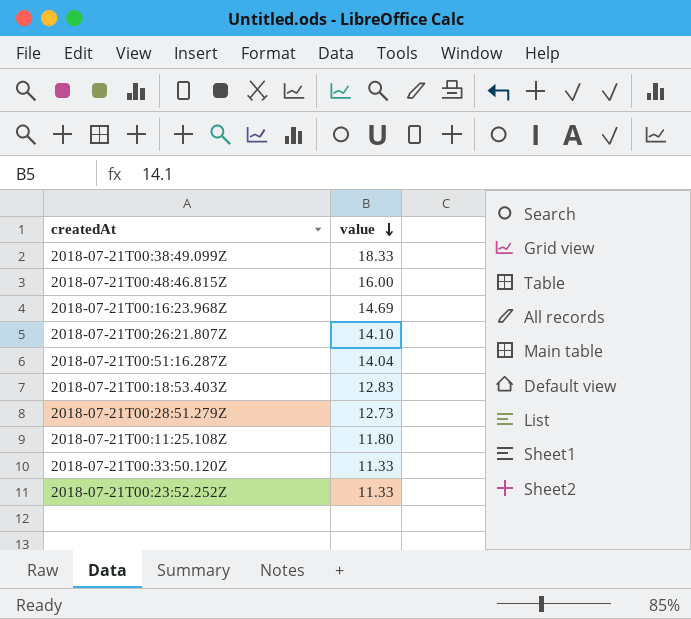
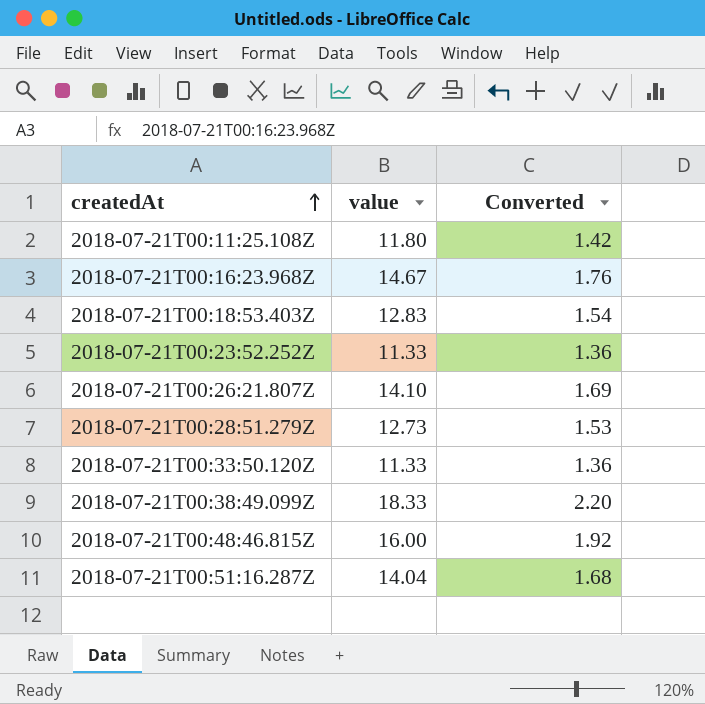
row order: value descending -> createdAt ascending
column Converted | formula: none -> [value] * 0.12
2018-07-21T00:16:23.968Z | value: 14.69 -> 14.67

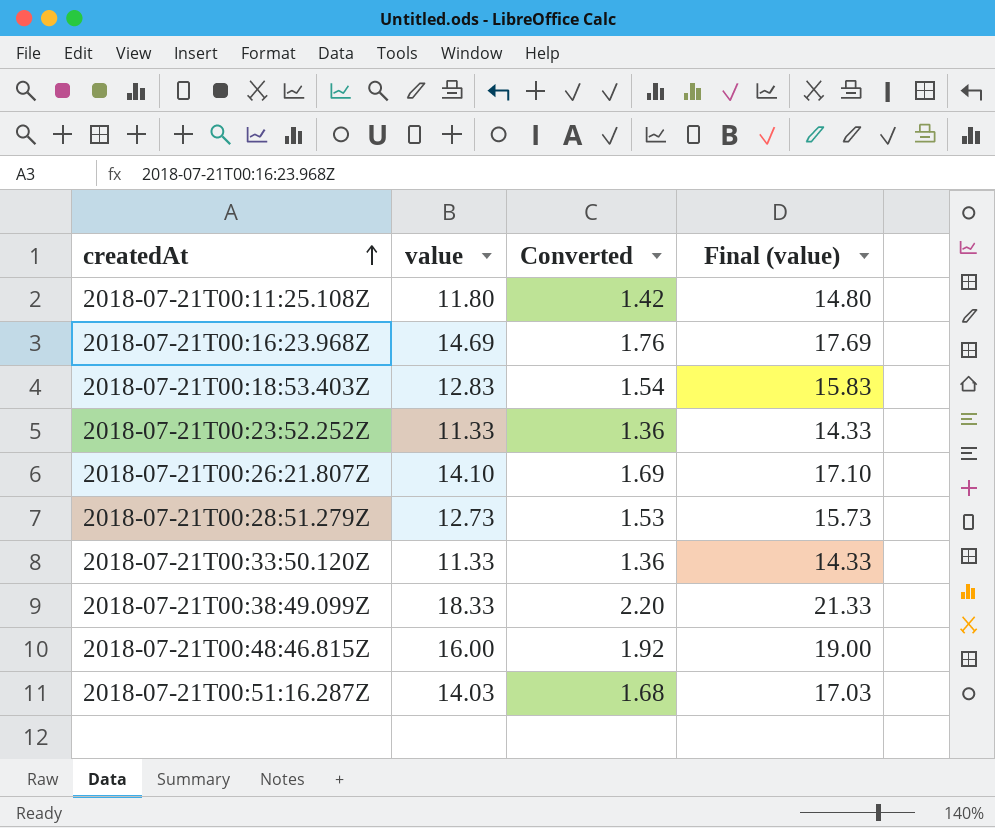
column Final (value) | formula: none -> [value] + 3
2018-07-21T00:16:23.968Z | value: 14.67 -> 14.69
2018-07-21T00:51:16.287Z | value: 14.04 -> 14.03

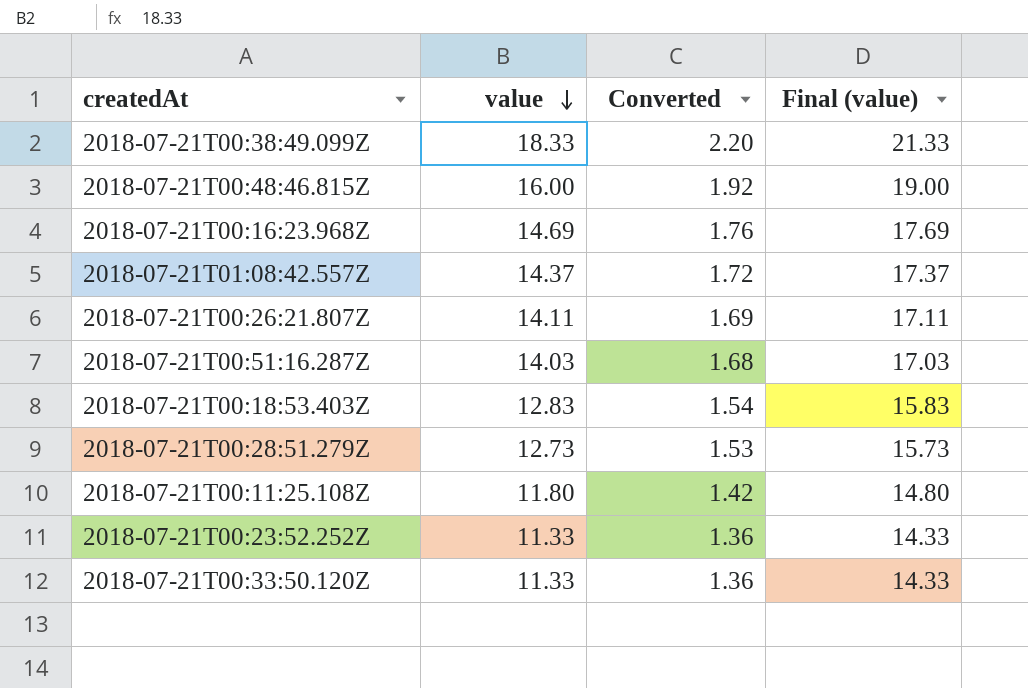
row order: createdAt ascending -> value descending
row 2018-07-21T01:08:42.557Z: none -> 14.37 | 1.72 | 17.37
2018-07-21T00:26:21.807Z | value: 14.10 -> 14.11
2018-07-21T00:26:21.807Z | Final (value): 17.10 -> 17.11

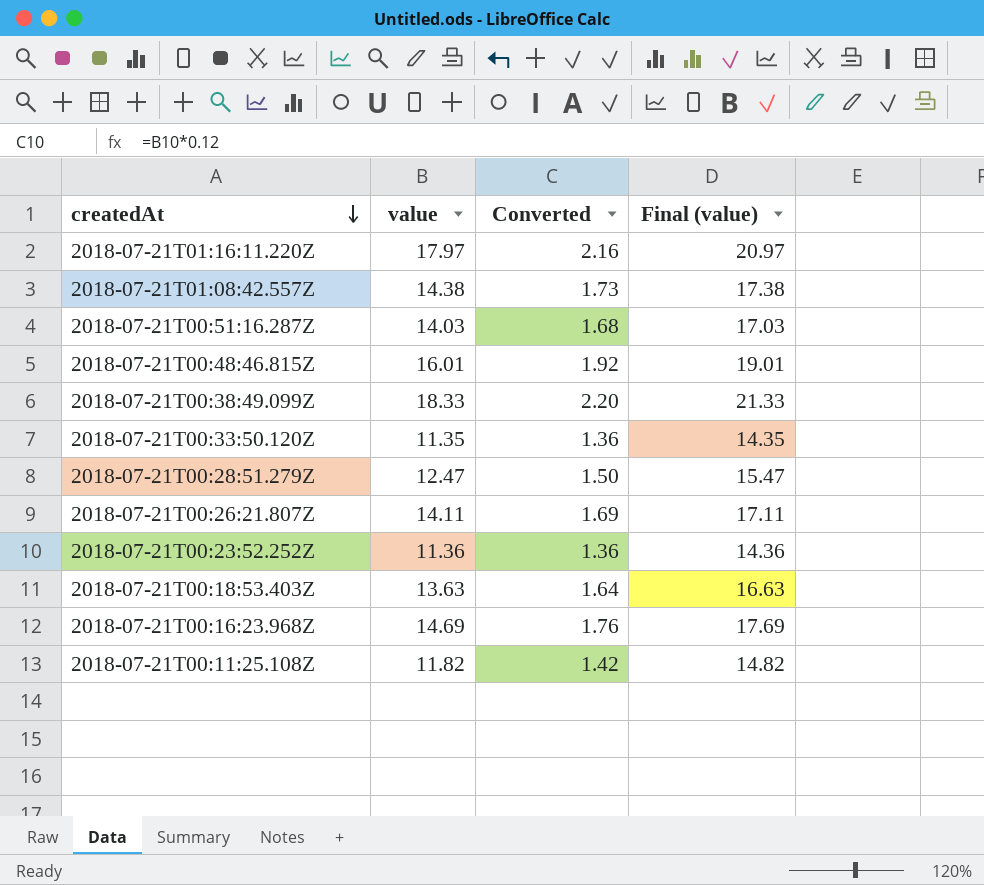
row order: value descending -> createdAt descending
row 2018-07-21T01:16:11.220Z: none -> 17.97 | 2.16 | 20.97
2018-07-21T01:08:42.557Z | value: 14.37 -> 14.38
2018-07-21T01:08:42.557Z | Converted: 1.72 -> 1.73
2018-07-21T01:08:42.557Z | Final (value): 17.37 -> 17.38
2018-07-21T00:48:46.815Z | value: 16.00 -> 16.01
2018-07-21T00:48:46.815Z | Final (value): 19.00 -> 19.01
2018-07-21T00:33:50.120Z | value: 11.33 -> 11.35
2018-07-21T00:33:50.120Z | Final (value): 14.33 -> 14.35
2018-07-21T00:28:51.279Z | value: 12.73 -> 12.47
2018-07-21T00:28:51.279Z | Converted: 1.53 -> 1.50
2018-07-21T00:28:51.279Z | Final (value): 15.73 -> 15.47
2018-07-21T00:23:52.252Z | value: 11.33 -> 11.36
2018-07-21T00:23:52.252Z | Final (value): 14.33 -> 14.36
2018-07-21T00:18:53.403Z | value: 12.83 -> 13.63
2018-07-21T00:18:53.403Z | Converted: 1.54 -> 1.64
2018-07-21T00:18:53.403Z | Final (value): 15.83 -> 16.63
2018-07-21T00:11:25.108Z | value: 11.80 -> 11.82
2018-07-21T00:11:25.108Z | Final (value): 14.80 -> 14.82

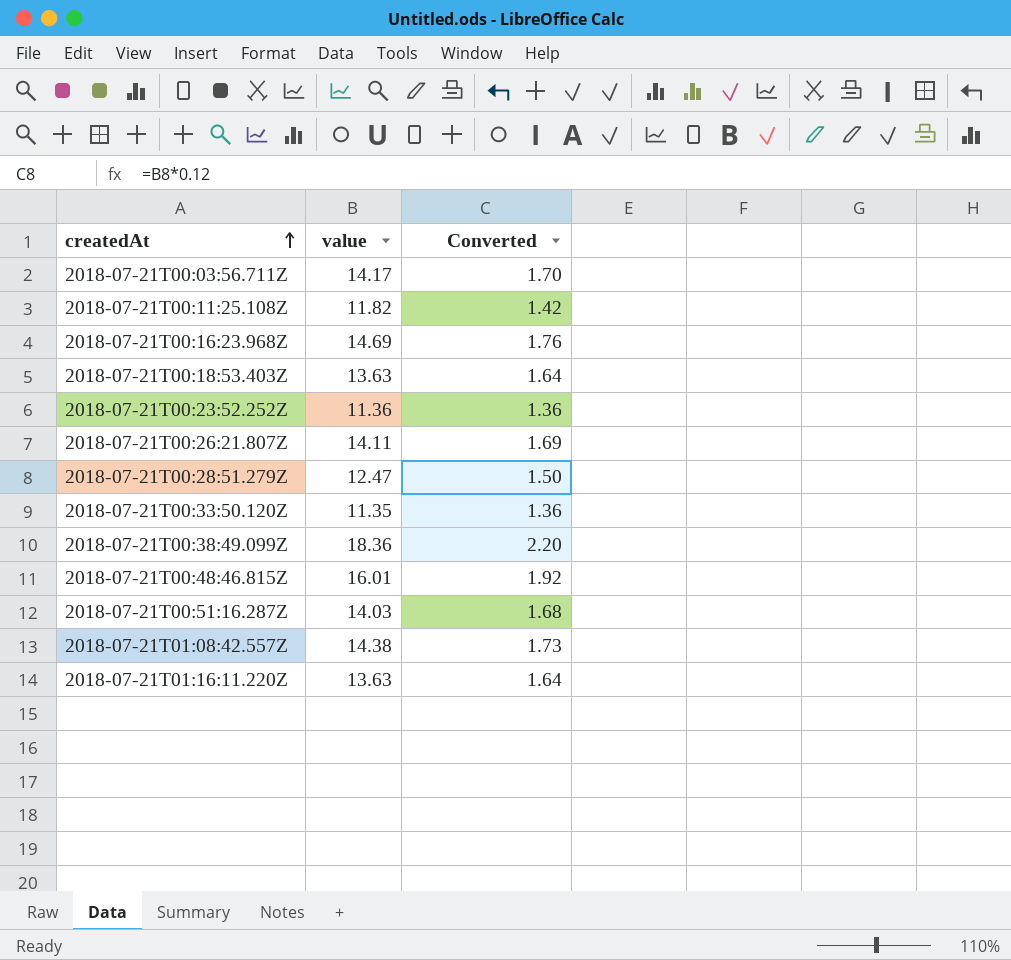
row order: createdAt descending -> createdAt ascending
column Final (value) | formula: [value] + 3 -> none
row 2018-07-21T00:03:56.711Z: none -> 14.17 | 1.70
2018-07-21T00:38:49.099Z | value: 18.33 -> 18.36
2018-07-21T01:16:11.220Z | value: 17.97 -> 13.63
2018-07-21T01:16:11.220Z | Converted: 2.16 -> 1.64

